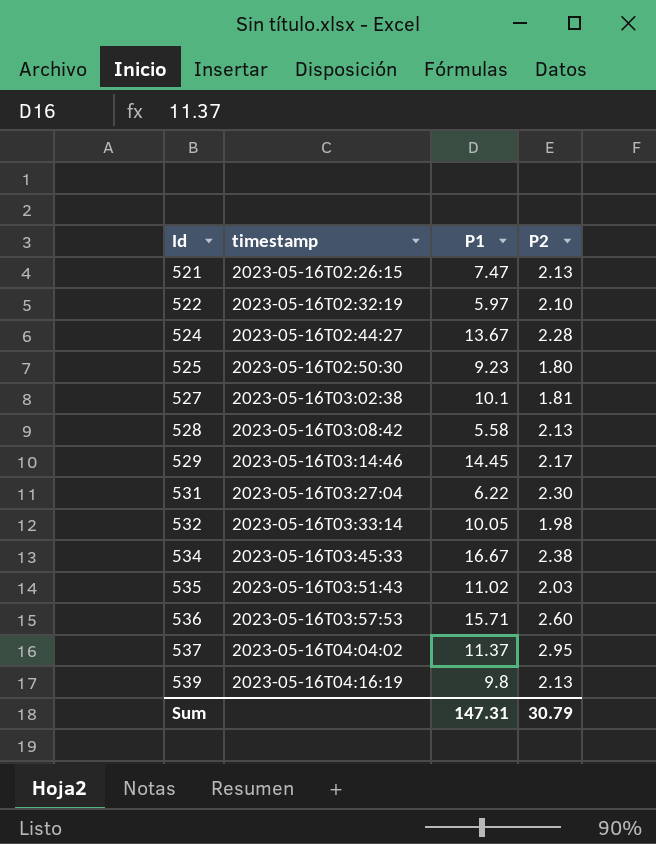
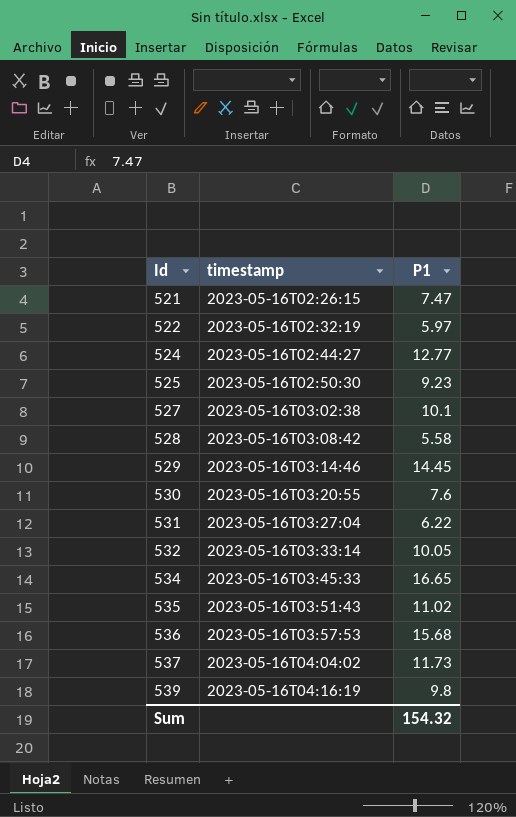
column P2 | position: 4 -> none
524 | P1: 13.67 -> 12.77
row 530: none -> 2023-05-16T03:20:55 | 7.6
534 | P1: 16.67 -> 16.65
536 | P1: 15.71 -> 15.68
537 | P1: 11.37 -> 11.73
Sum | P1: 147.31 -> 154.32

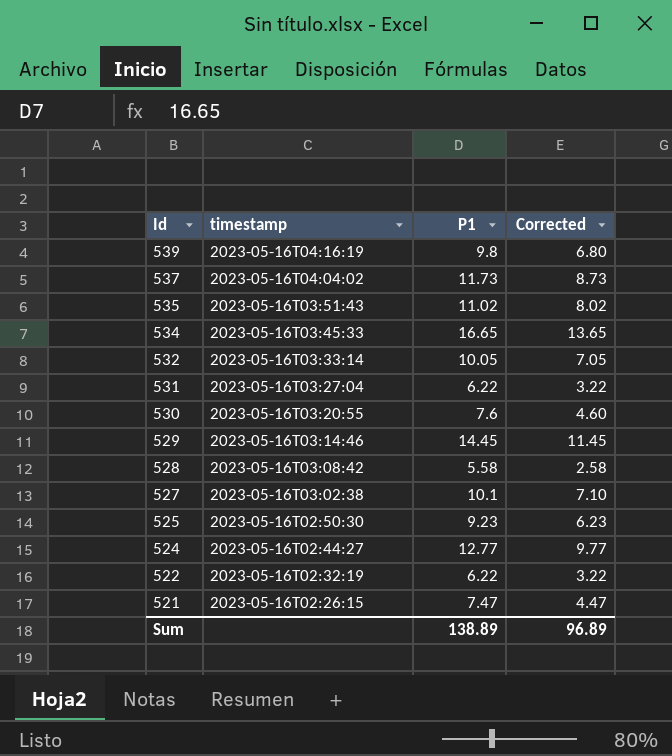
row order: Id ascending -> Id descending
column Corrected | formula: none -> [P1] - 3
row 536: 2023-05-16T03:57:53 | 15.68 -> none
522 | P1: 5.97 -> 6.22
Sum | P1: 154.32 -> 138.89

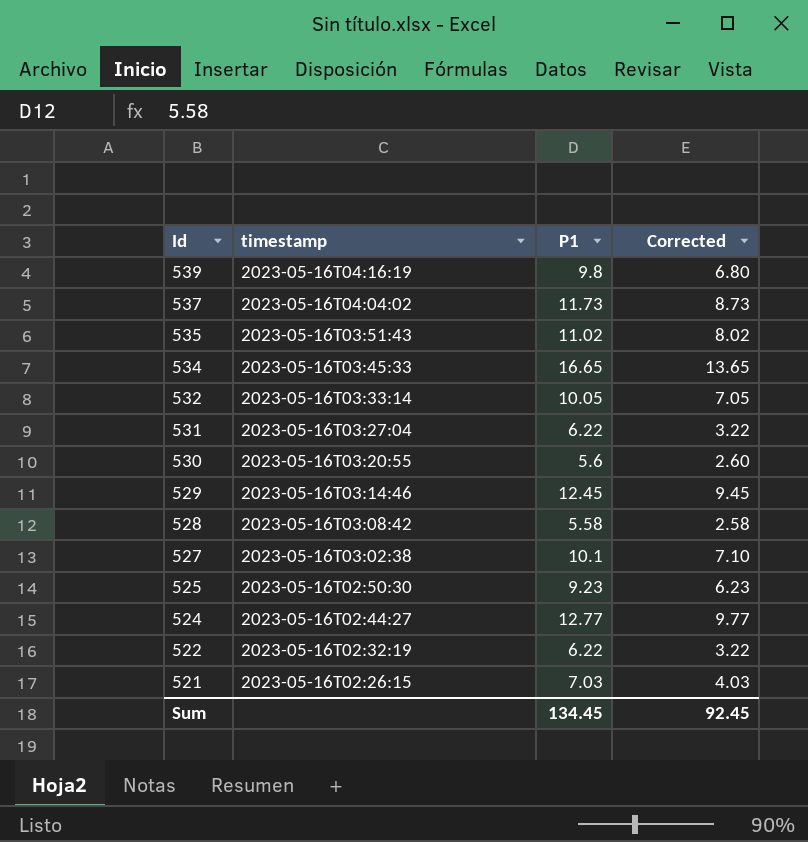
530 | P1: 7.6 -> 5.6
530 | Corrected: 4.60 -> 2.60
529 | P1: 14.45 -> 12.45
529 | Corrected: 11.45 -> 9.45
521 | P1: 7.47 -> 7.03
521 | Corrected: 4.47 -> 4.03
Sum | P1: 138.89 -> 134.45
Sum | Corrected: 96.89 -> 92.45

